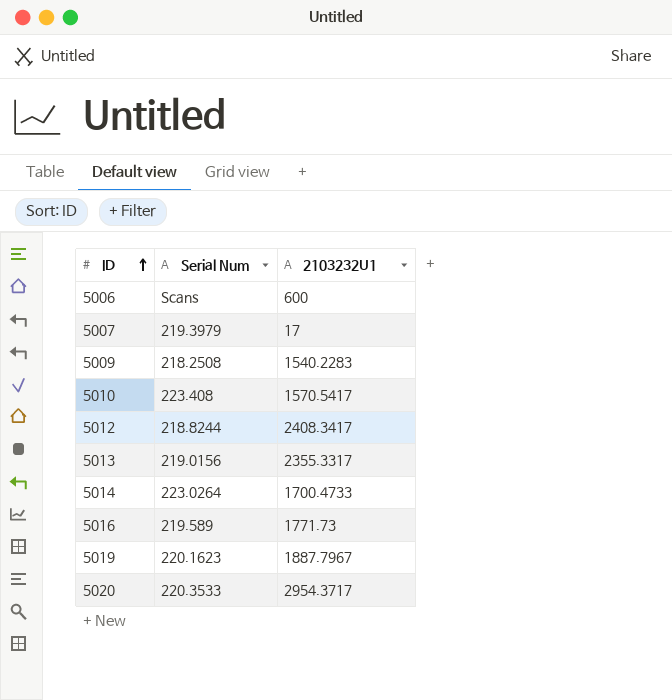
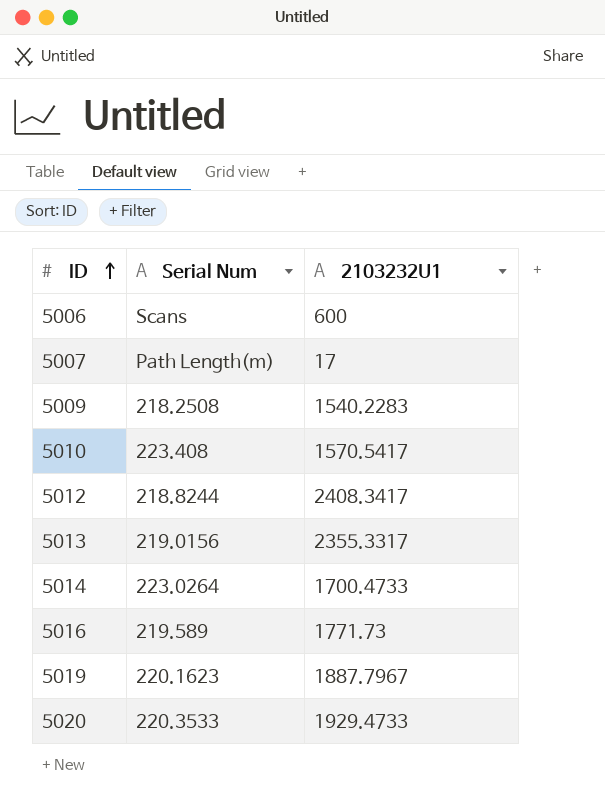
5007 | Serial Num: 219.3979 -> Path Length(m)
5020 | 2103232U1: 2954.3717 -> 1929.4733

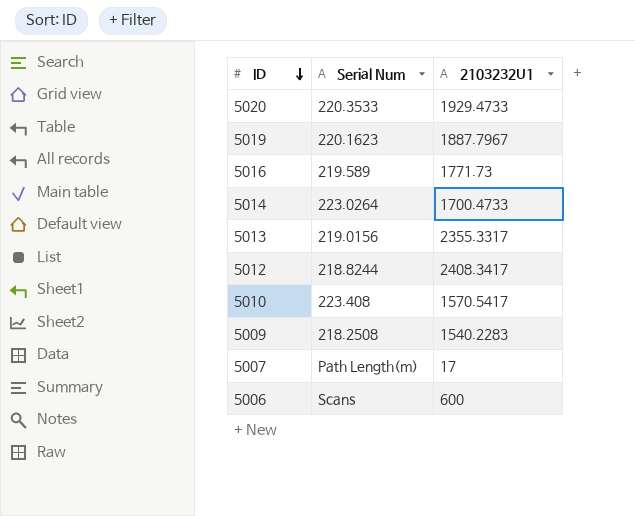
row order: ID ascending -> ID descending

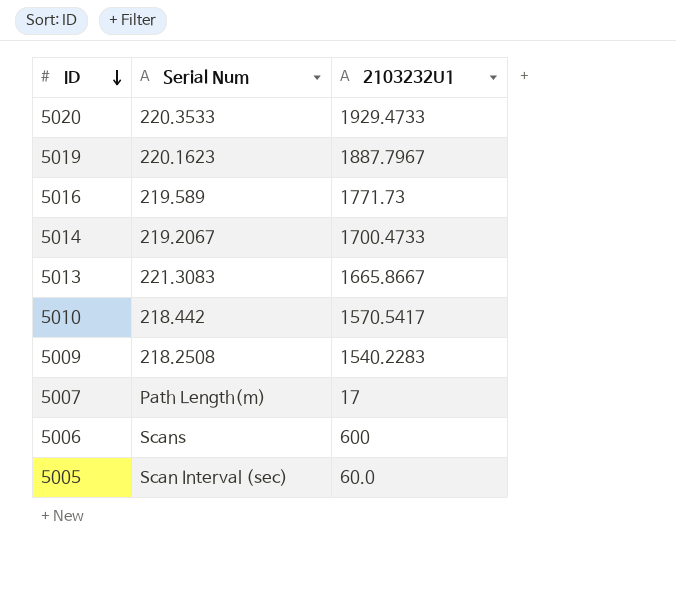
row 5012: 218.8244 | 2408.3417 -> none
5014 | Serial Num: 223.0264 -> 219.2067
5013 | Serial Num: 219.0156 -> 221.3083
5013 | 2103232U1: 2355.3317 -> 1665.8667
5010 | Serial Num: 223.408 -> 218.442
row 5005: none -> Scan Interval (sec) | 60.0

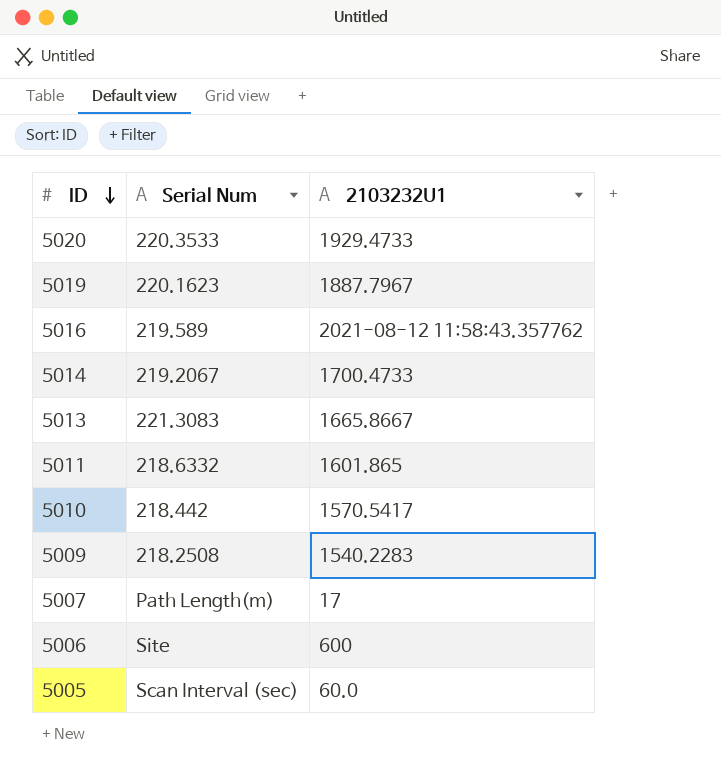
5016 | 2103232U1: 1771.73 -> 2021-08-12 11:58:43.357762
row 5011: none -> 218.6332 | 1601.865
5006 | Serial Num: Scans -> Site

